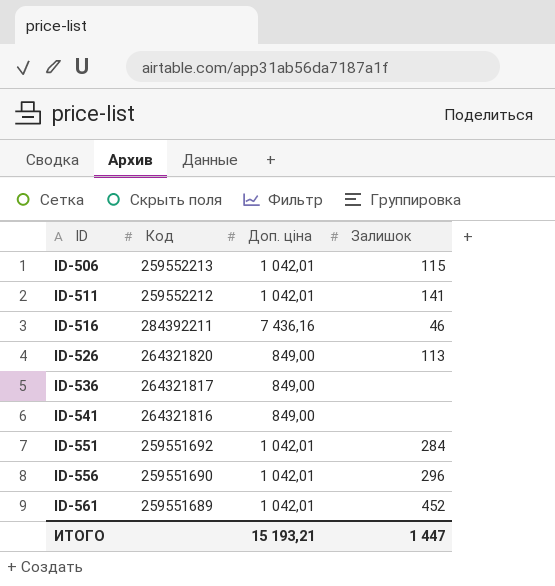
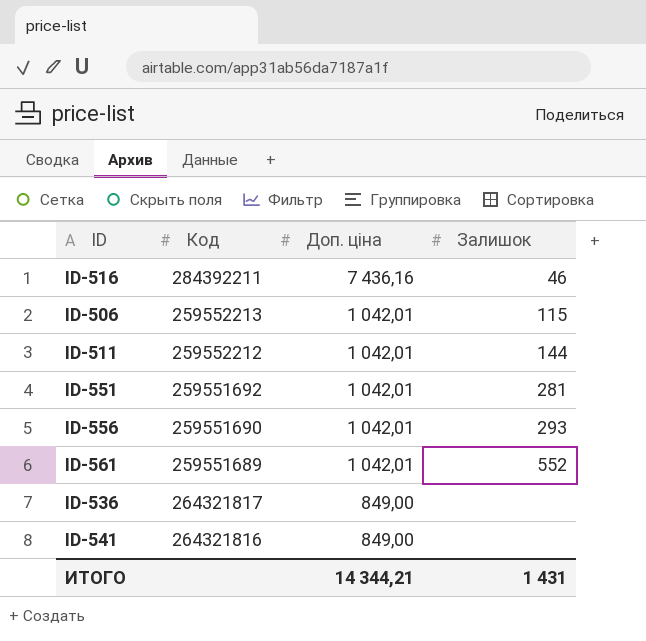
row order: ID ascending -> Доп. ціна descending
row ID-526: 264321820 | 849,00 | 113 -> none
ID-511 | Залишок: 141 -> 144
ID-551 | Залишок: 284 -> 281
ID-556 | Залишок: 296 -> 293
ID-561 | Залишок: 452 -> 552
ИТОГО | Доп. ціна: 15 193,21 -> 14 344,21
ИТОГО | Залишок: 1 447 -> 1 431

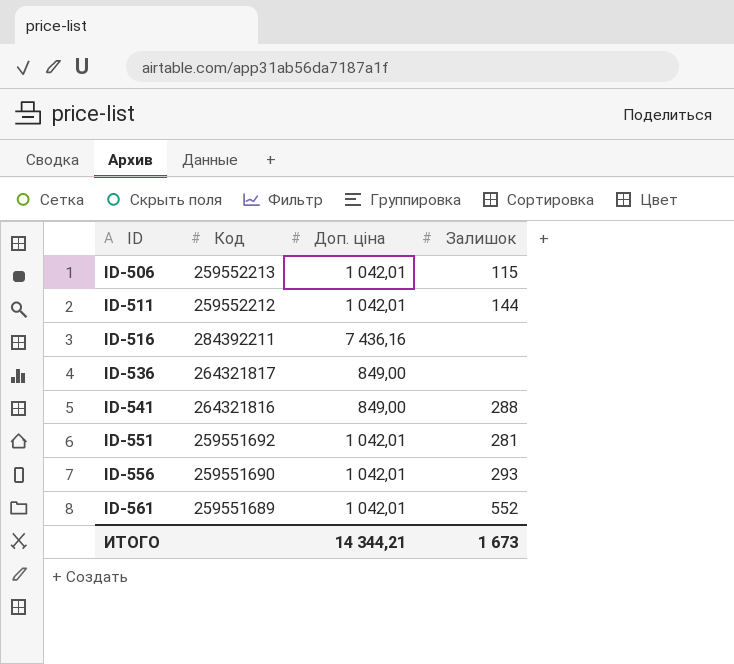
row order: Доп. ціна descending -> ID ascending
ID-516 | Залишок: 46 -> none
ID-541 | Залишок: none -> 288
ИТОГО | Залишок: 1 431 -> 1 673

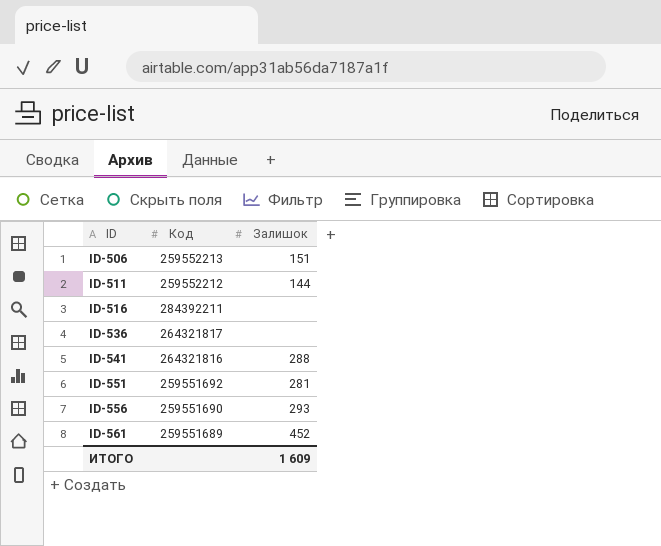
column Доп. ціна | position: 3 -> none
ID-506 | Залишок: 115 -> 151
ID-561 | Залишок: 552 -> 452
ИТОГО | Залишок: 1 673 -> 1 609

